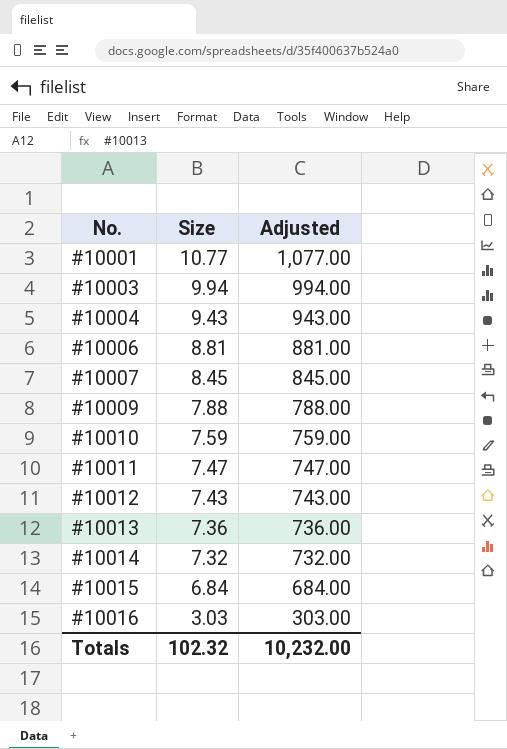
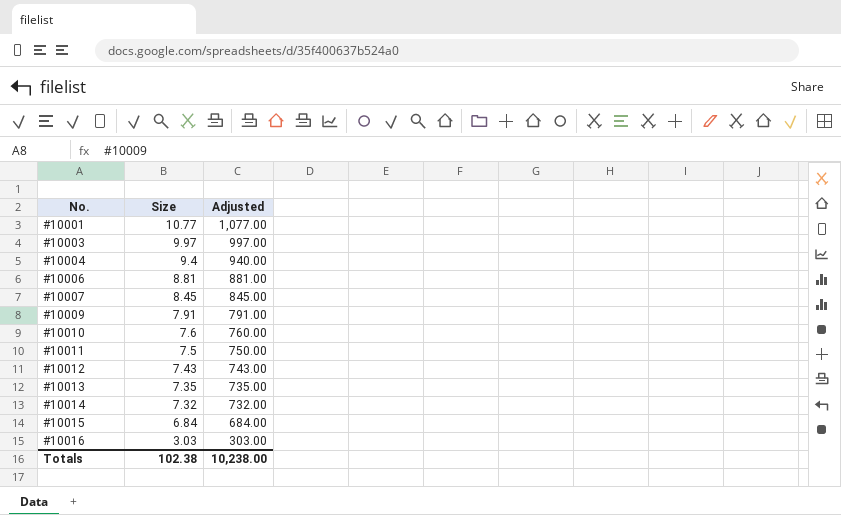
#10003 | Size: 9.94 -> 9.97
#10003 | Adjusted: 994.00 -> 997.00
#10004 | Size: 9.43 -> 9.4
#10004 | Adjusted: 943.00 -> 940.00
#10009 | Size: 7.88 -> 7.91
#10009 | Adjusted: 788.00 -> 791.00
#10010 | Size: 7.59 -> 7.6
#10010 | Adjusted: 759.00 -> 760.00
#10011 | Size: 7.47 -> 7.5
#10011 | Adjusted: 747.00 -> 750.00
#10013 | Size: 7.36 -> 7.35
#10013 | Adjusted: 736.00 -> 735.00
Totals | Size: 102.32 -> 102.38
Totals | Adjusted: 10,232.00 -> 10,238.00

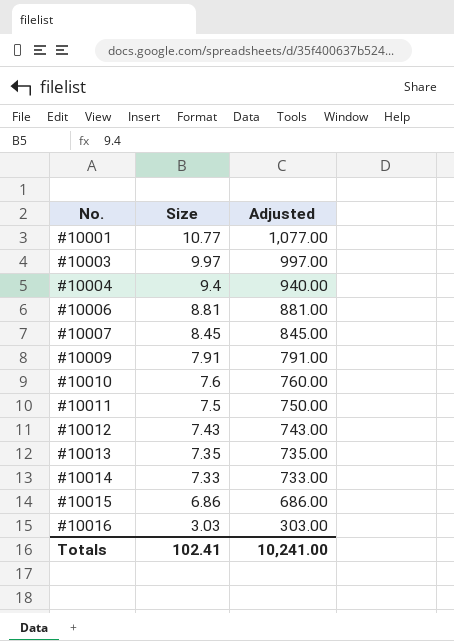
#10014 | Size: 7.32 -> 7.33
#10014 | Adjusted: 732.00 -> 733.00
#10015 | Size: 6.84 -> 6.86
#10015 | Adjusted: 684.00 -> 686.00
Totals | Size: 102.38 -> 102.41
Totals | Adjusted: 10,238.00 -> 10,241.00

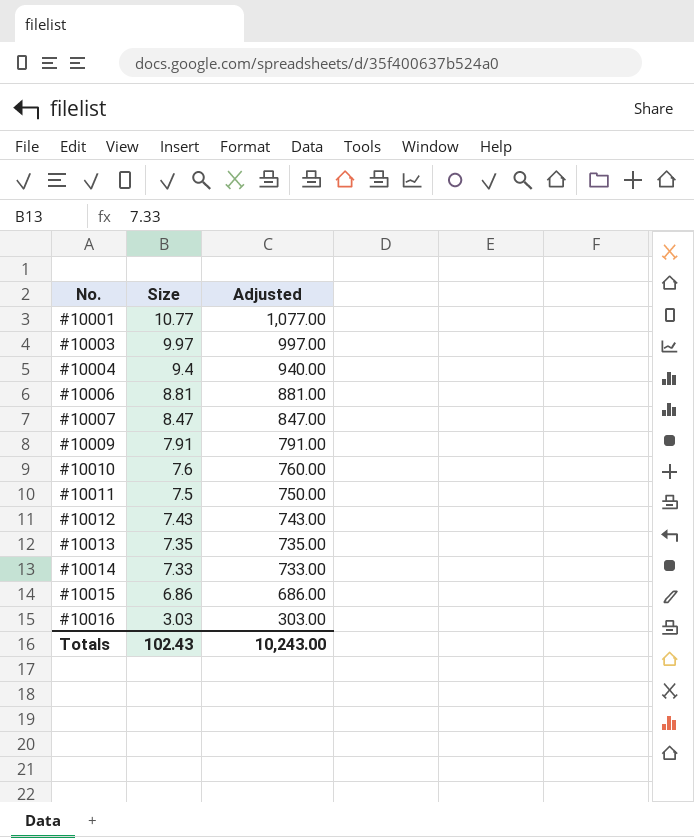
#10007 | Size: 8.45 -> 8.47
#10007 | Adjusted: 845.00 -> 847.00
Totals | Size: 102.41 -> 102.43
Totals | Adjusted: 10,241.00 -> 10,243.00

